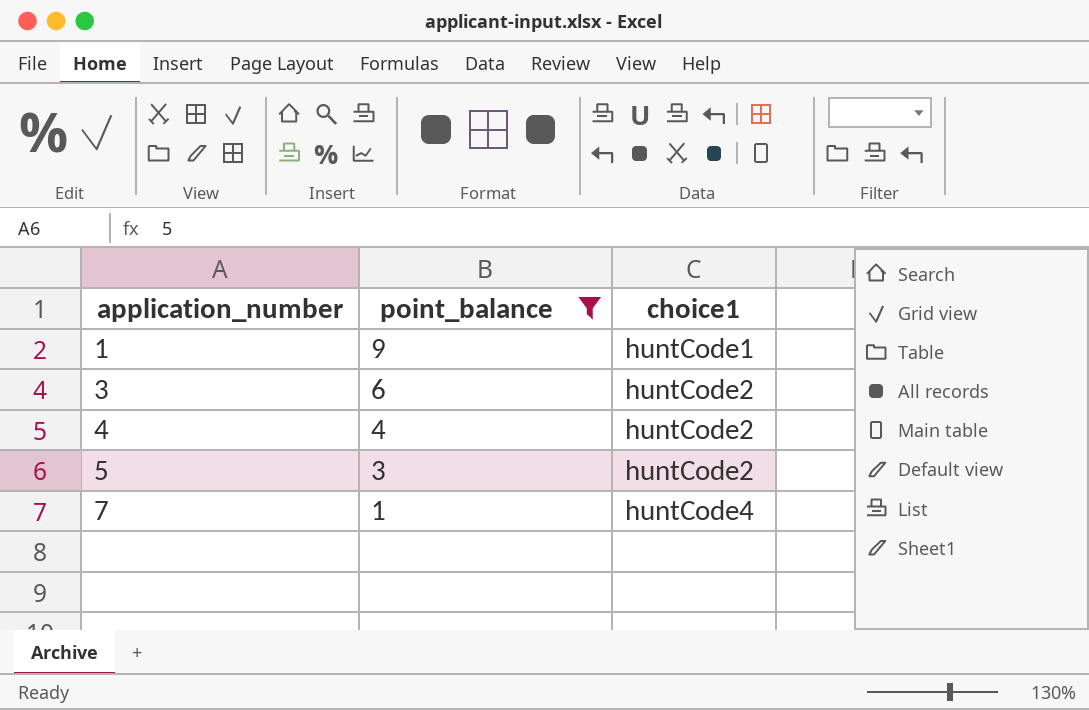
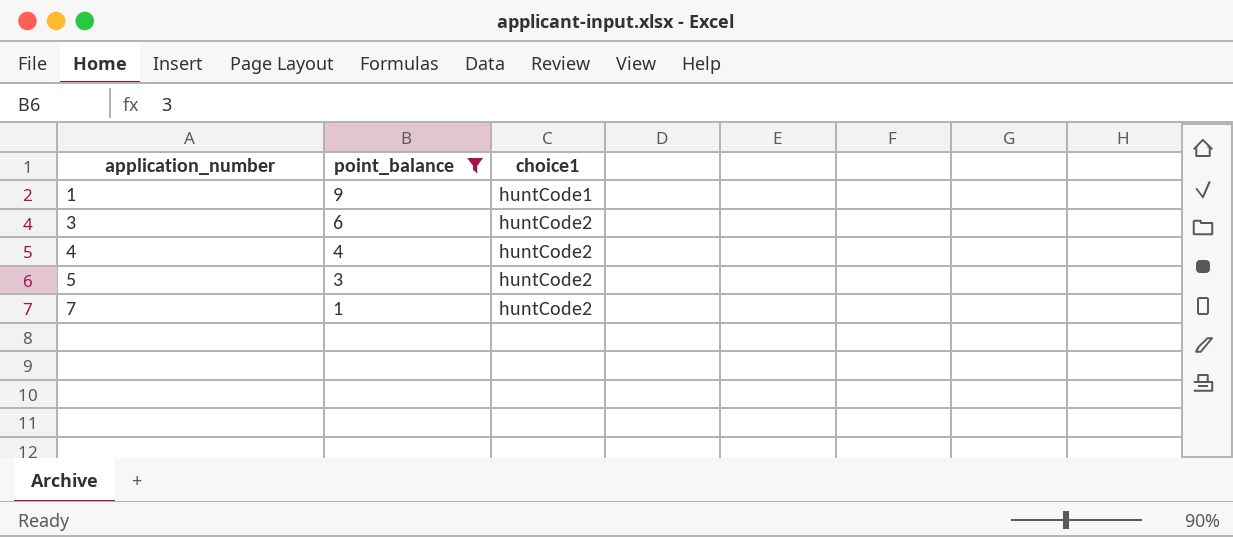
7 | choice1: huntCode4 -> huntCode2

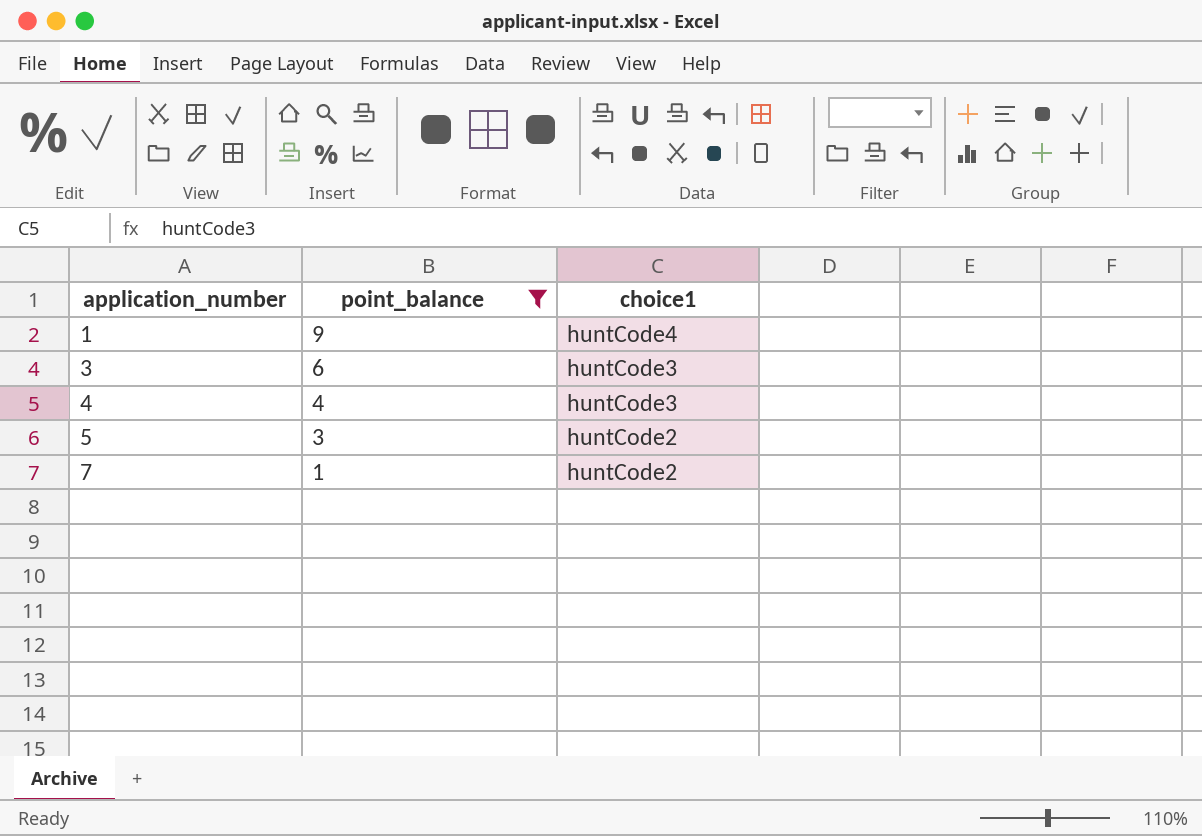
1 | choice1: huntCode1 -> huntCode4
3 | choice1: huntCode2 -> huntCode3
4 | choice1: huntCode2 -> huntCode3

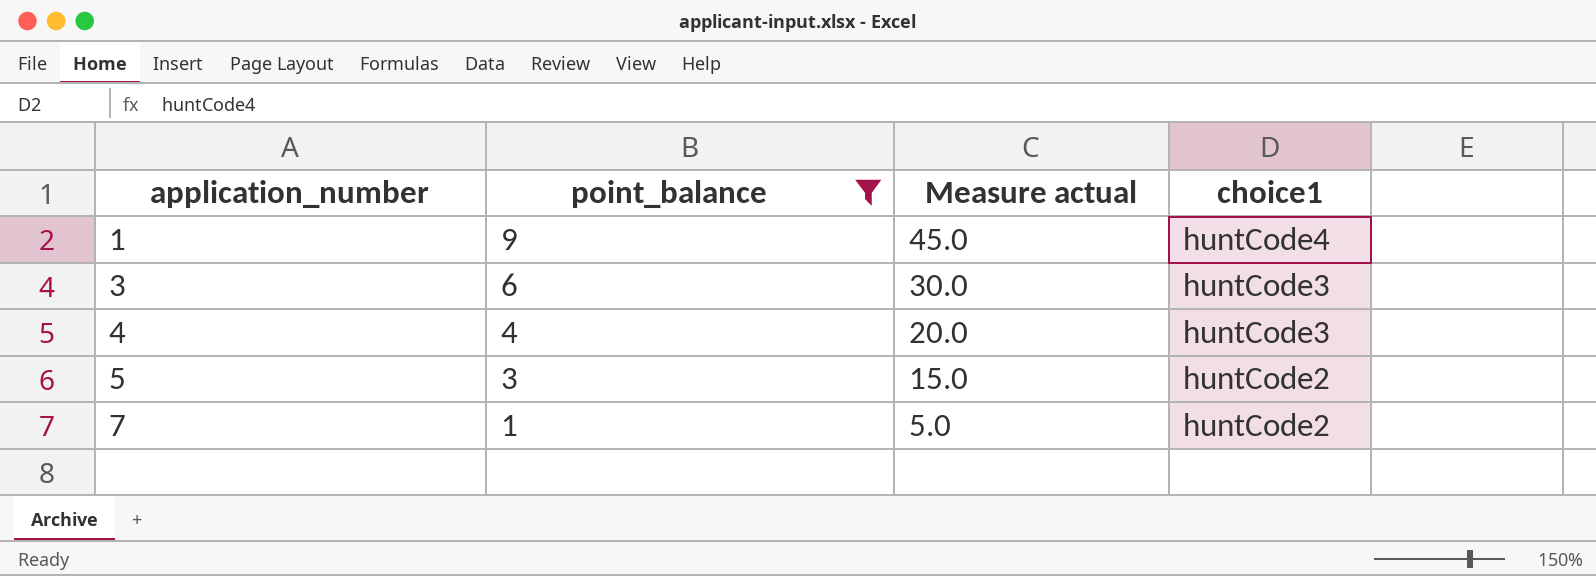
column Measure actual | formula: none -> [point_balance] * 5

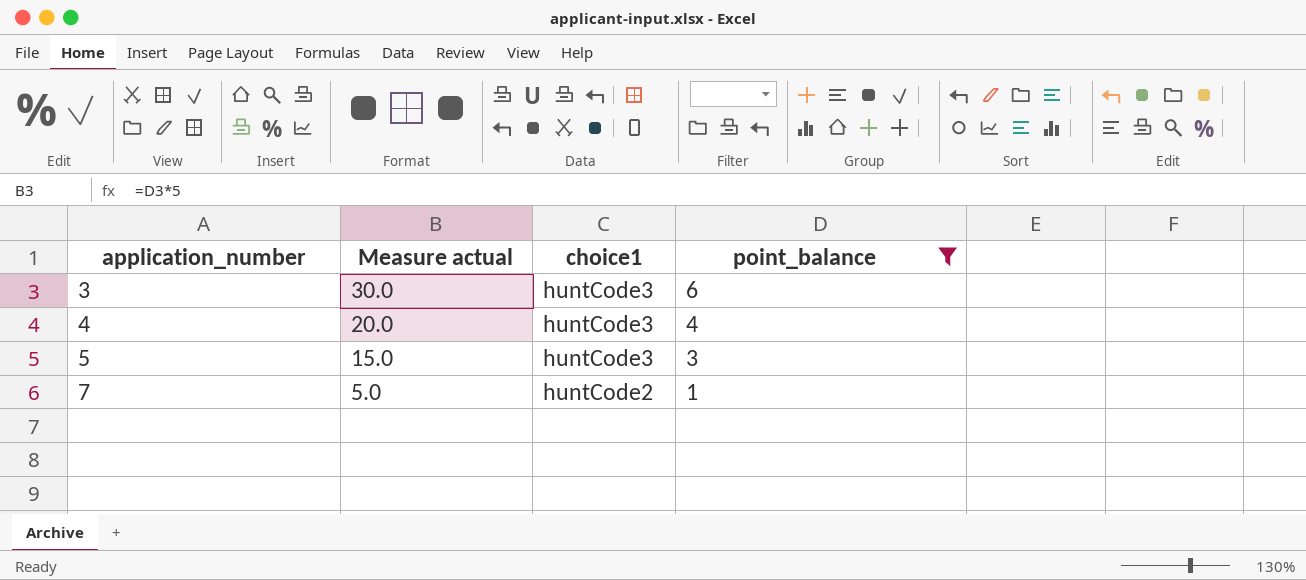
column point_balance | position: 2 -> 4
row 1: 9 | 45.0 | huntCode4 -> none
5 | choice1: huntCode2 -> huntCode3

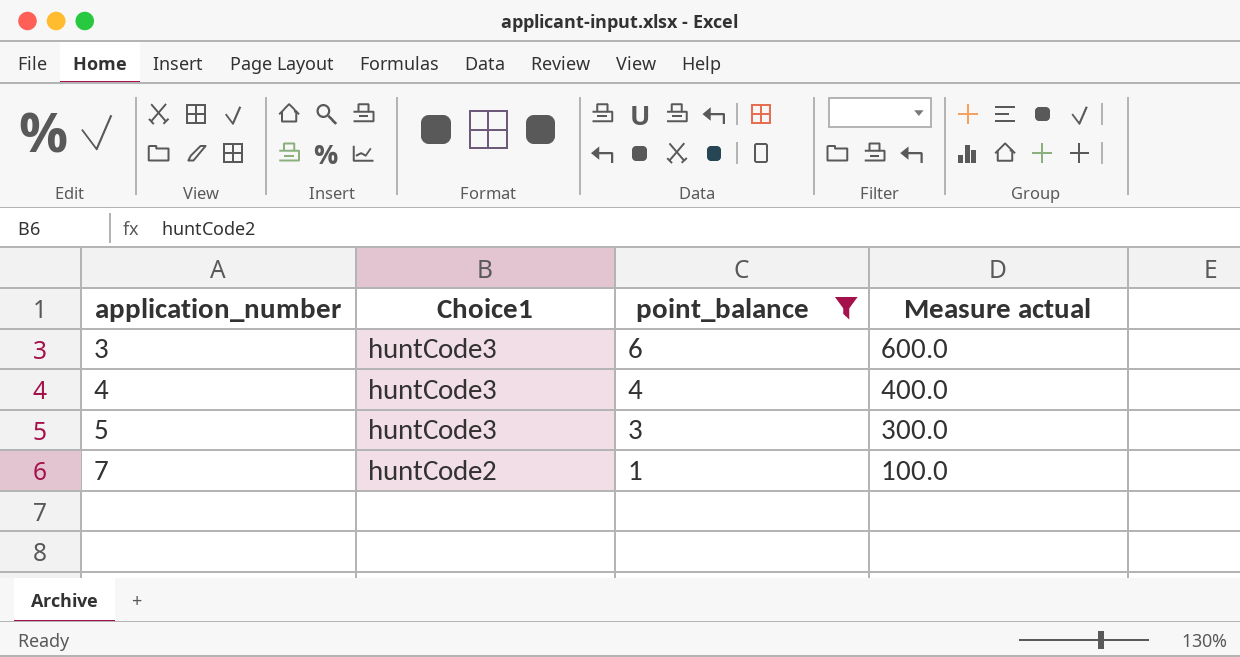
column name: choice1 -> Choice1
column Measure actual | formula: [point_balance] * 5 -> [point_balance] * 100
column Measure actual | position: 2 -> 4

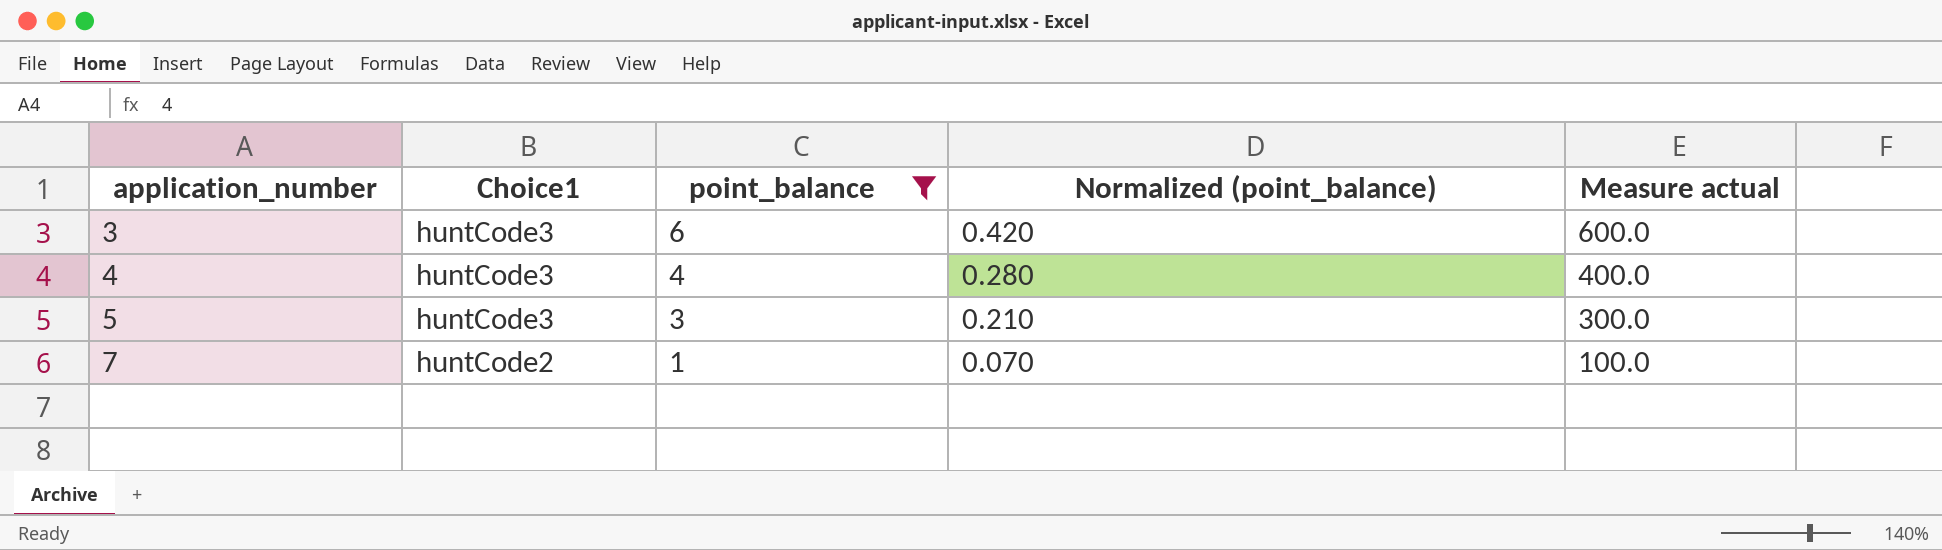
column Normalized (point_balance) | formula: none -> [point_balance] * 0.07

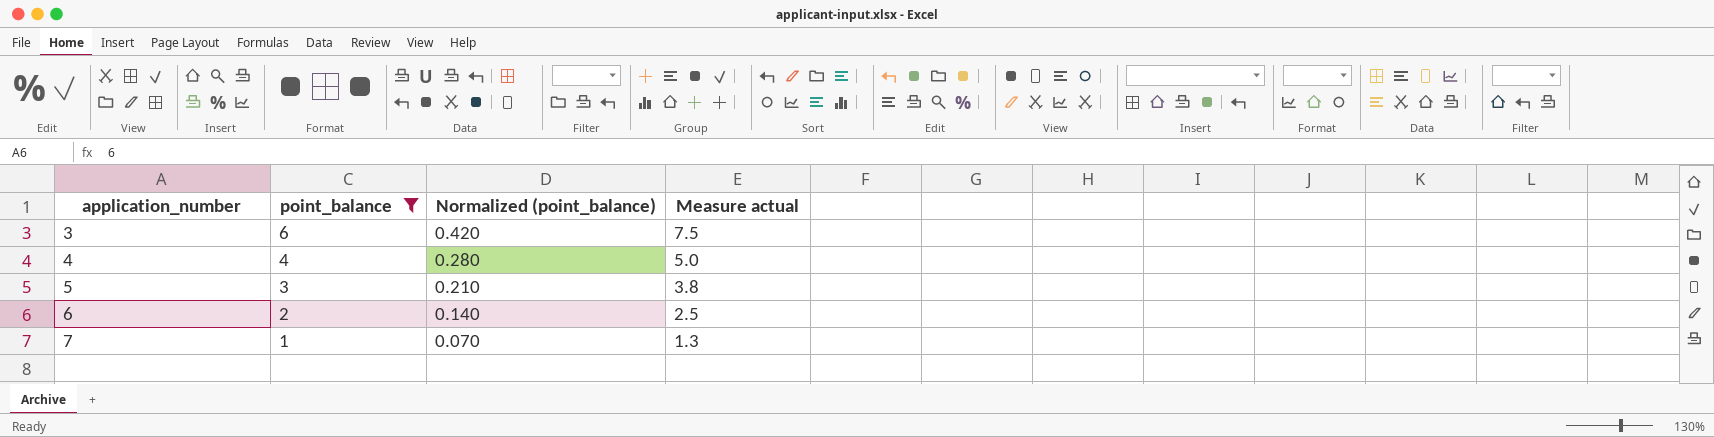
column Choice1 | position: 2 -> none
column Measure actual | formula: [point_balance] * 100 -> [point_balance] * 1.25
row 6: none -> 2 | 0.140 | 2.5

